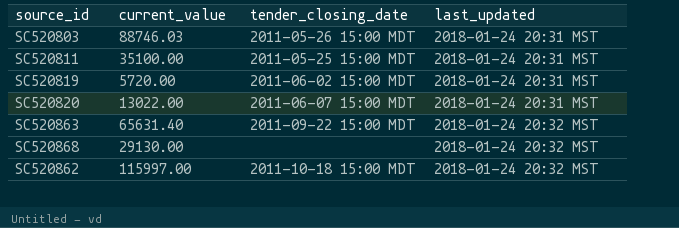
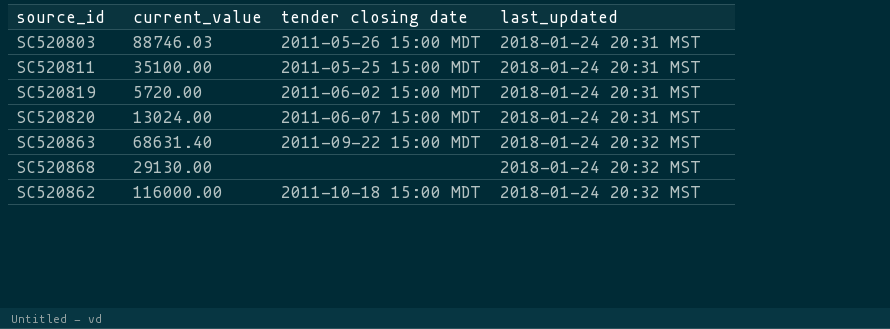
column name: tender_closing_date -> tender closing date
SC520820 | current_value: 13022.00 -> 13024.00
SC520863 | current_value: 65631.40 -> 68631.40
SC520862 | current_value: 115997.00 -> 116000.00

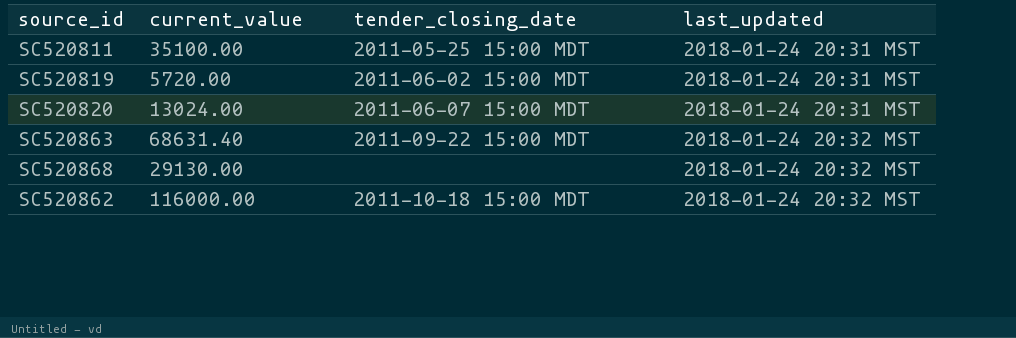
column name: tender closing date -> tender_closing_date
row SC520803: 88746.03 | 2011-05-26 15:00 MDT | 2018-01-24 20:31 MST -> none

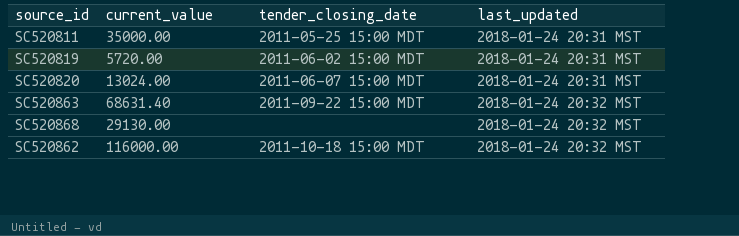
SC520811 | current_value: 35100.00 -> 35000.00

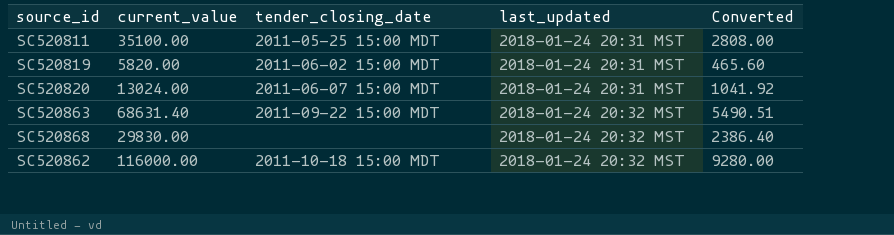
column Converted | formula: none -> [current_value] * 0.08
SC520811 | current_value: 35000.00 -> 35100.00
SC520819 | current_value: 5720.00 -> 5820.00
SC520868 | current_value: 29130.00 -> 29830.00

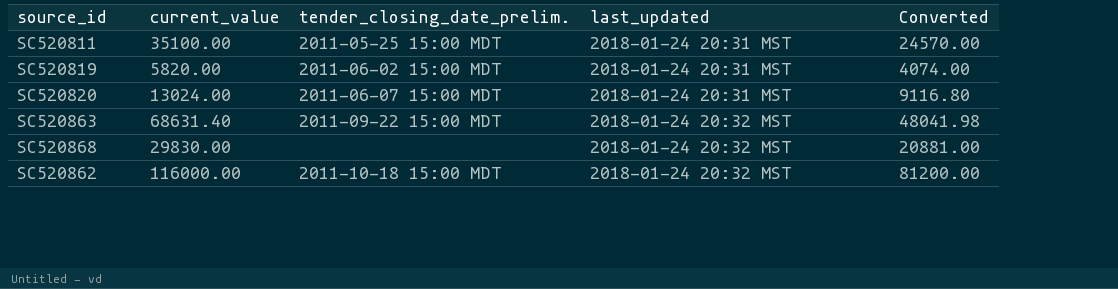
column name: tender_closing_date -> tender_closing_date_prelim.
column Converted | formula: [current_value] * 0.08 -> [current_value] * 0.7

